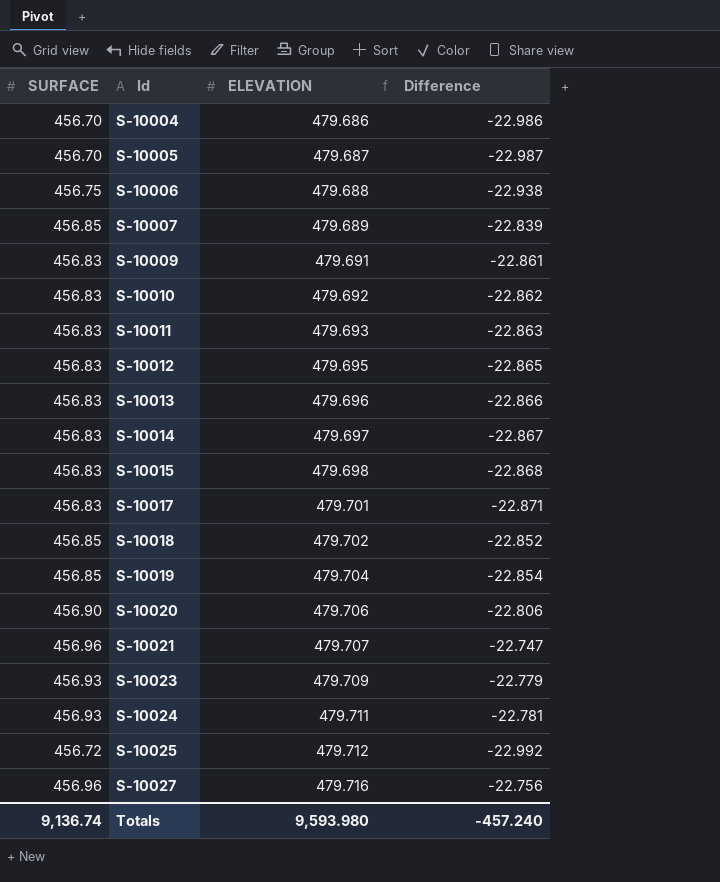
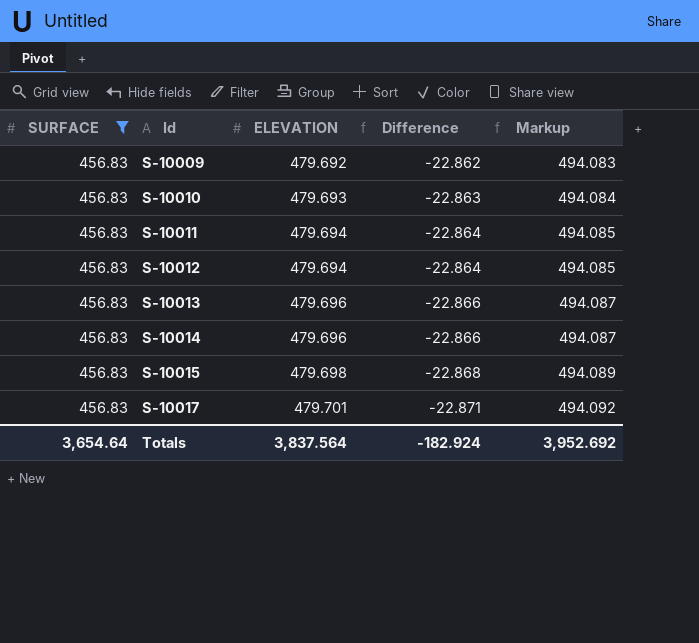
filter: none -> SURFACE = 456.83
column Markup | formula: none -> [ELEVATION] * 1.03
S-10009 | ELEVATION: 479.691 -> 479.692
S-10009 | Difference: -22.861 -> -22.862
S-10010 | ELEVATION: 479.692 -> 479.693
S-10010 | Difference: -22.862 -> -22.863
S-10011 | ELEVATION: 479.693 -> 479.694
S-10011 | Difference: -22.863 -> -22.864
S-10012 | ELEVATION: 479.695 -> 479.694
S-10012 | Difference: -22.865 -> -22.864
S-10014 | ELEVATION: 479.697 -> 479.696
S-10014 | Difference: -22.867 -> -22.866
Totals | SURFACE: 9,136.74 -> 3,654.64
Totals | ELEVATION: 9,593.980 -> 3,837.564
Totals | Difference: -457.240 -> -182.924

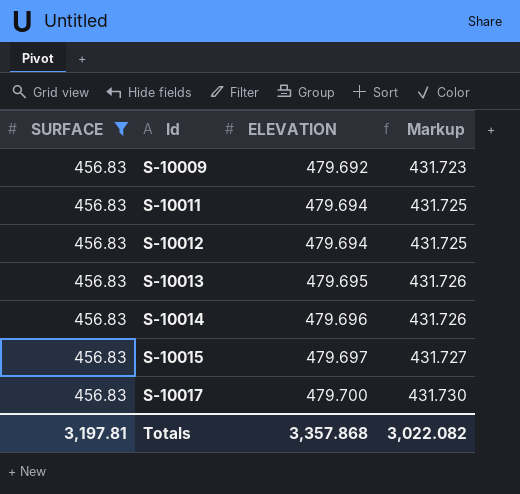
column Difference | formula: [SURFACE] - [ELEVATION] -> none
column Markup | formula: [ELEVATION] * 1.03 -> [ELEVATION] * 0.9
row S-10010: 456.83 | 479.693 | -22.863 | 494.084 -> none
S-10013 | ELEVATION: 479.696 -> 479.695
S-10015 | ELEVATION: 479.698 -> 479.697
S-10017 | ELEVATION: 479.701 -> 479.700
Totals | SURFACE: 3,654.64 -> 3,197.81
Totals | ELEVATION: 3,837.564 -> 3,357.868
Totals | Markup: 3,952.692 -> 3,022.082

